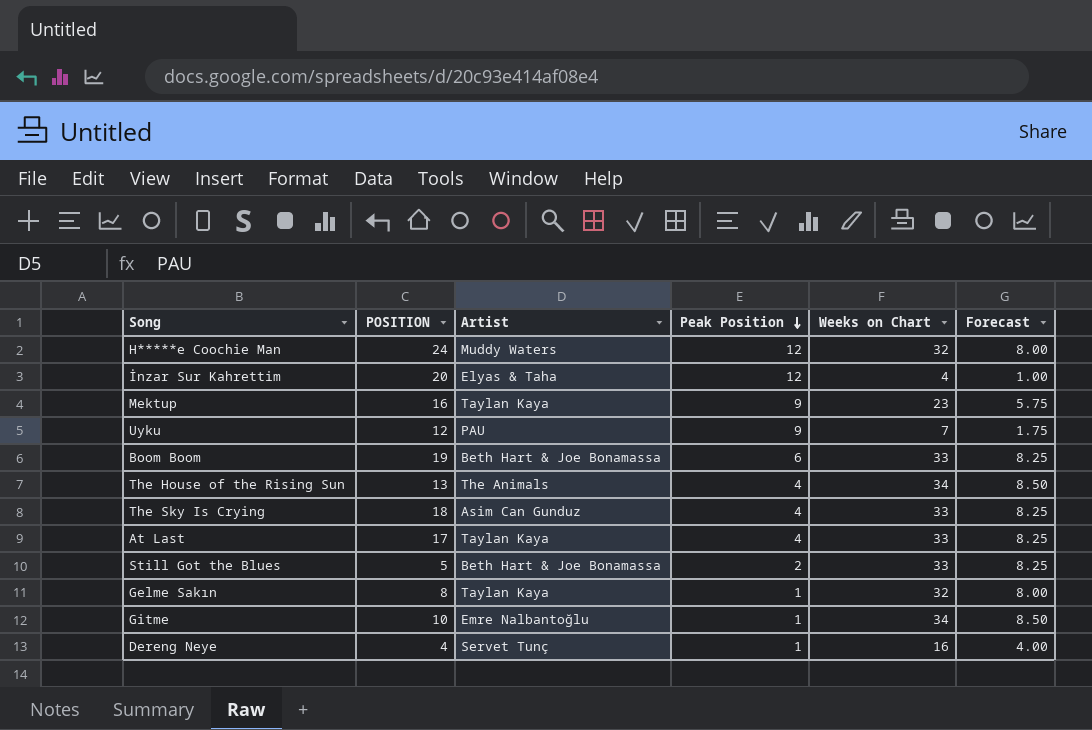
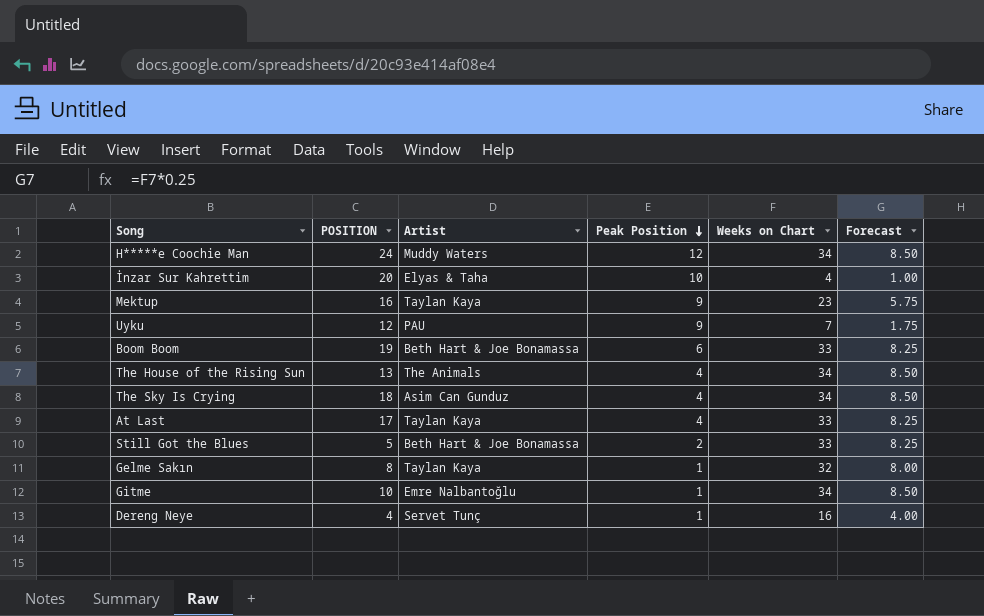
H*****e Coochie Man | Weeks on Chart: 32 -> 34
H*****e Coochie Man | Forecast: 8.00 -> 8.50
İnzar Sur Kahrettim | Peak Position: 12 -> 10
The Sky Is Crying | Weeks on Chart: 33 -> 34
The Sky Is Crying | Forecast: 8.25 -> 8.50

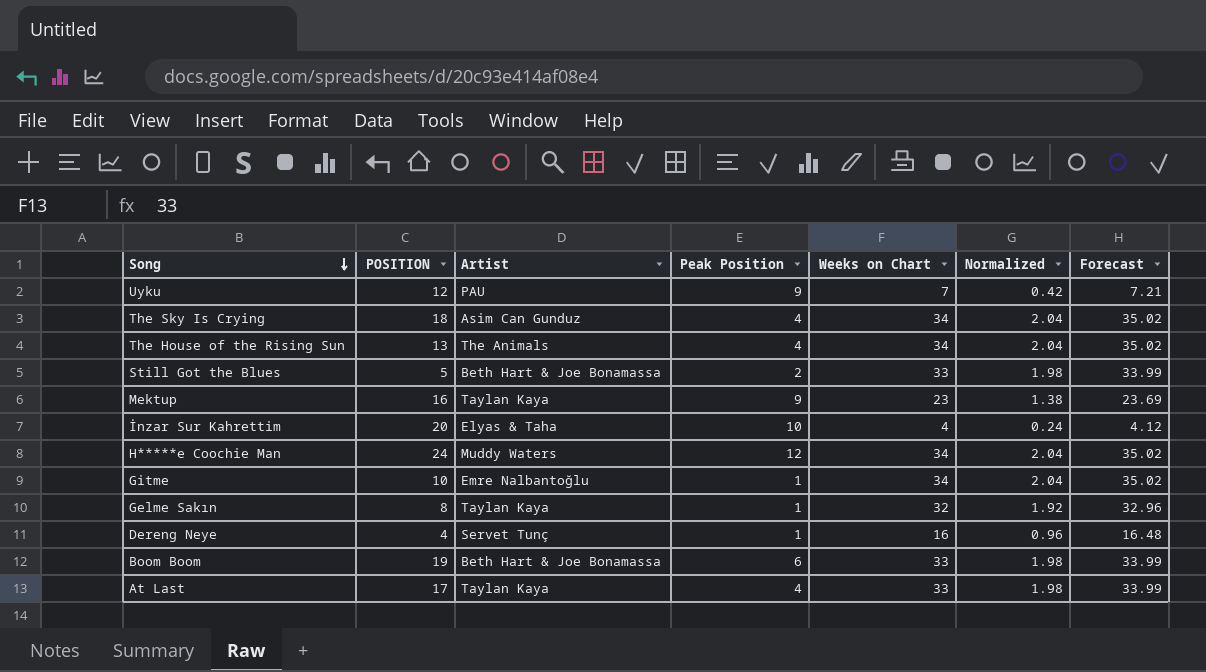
row order: Peak Position descending -> Song descending
column Normalized | formula: none -> [Weeks on Chart] * 0.06
column Forecast | formula: [Weeks on Chart] * 0.25 -> [Weeks on Chart] * 1.03

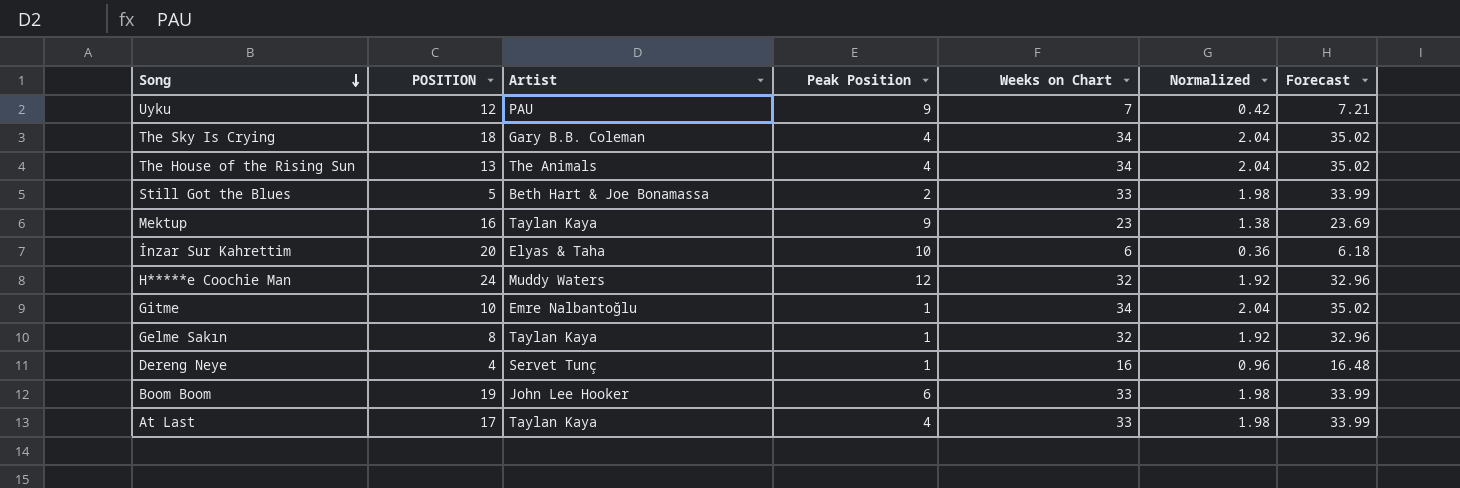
The Sky Is Crying | Artist: Asim Can Gunduz -> Gary B.B. Coleman
İnzar Sur Kahrettim | Weeks on Chart: 4 -> 6
İnzar Sur Kahrettim | Normalized: 0.24 -> 0.36
İnzar Sur Kahrettim | Forecast: 4.12 -> 6.18
H*****e Coochie Man | Weeks on Chart: 34 -> 32
H*****e Coochie Man | Normalized: 2.04 -> 1.92
H*****e Coochie Man | Forecast: 35.02 -> 32.96
Boom Boom | Artist: Beth Hart & Joe Bonamassa -> John Lee Hooker

